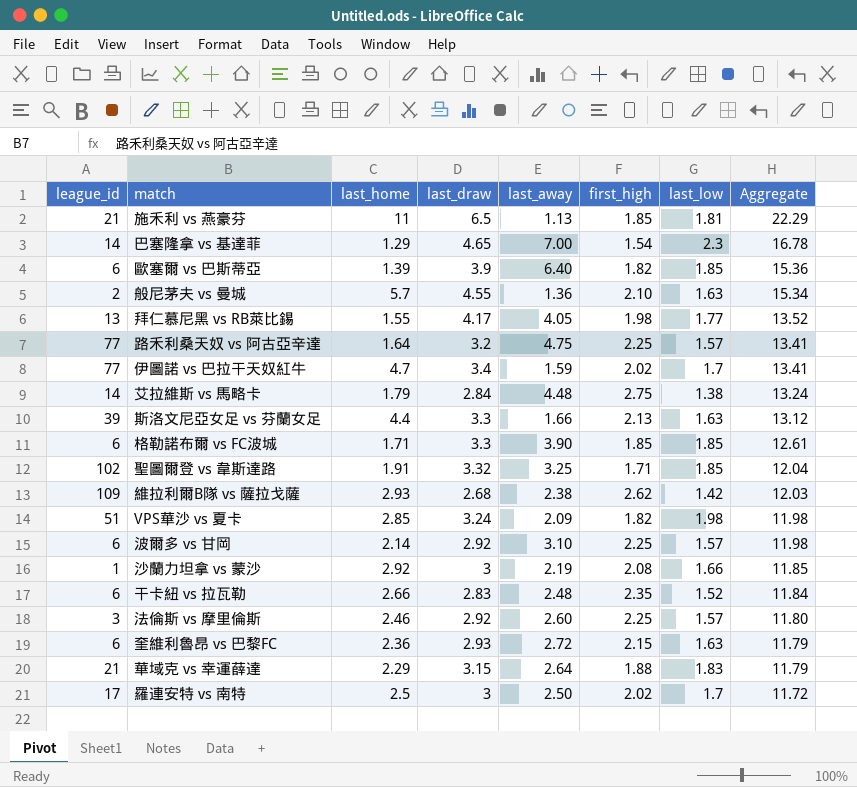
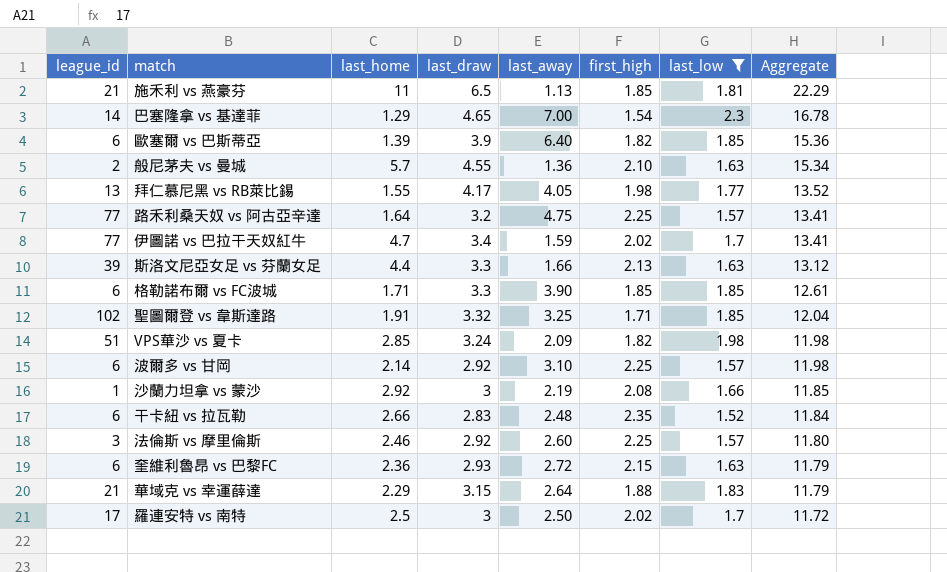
filter: none -> last_low >= 1.52

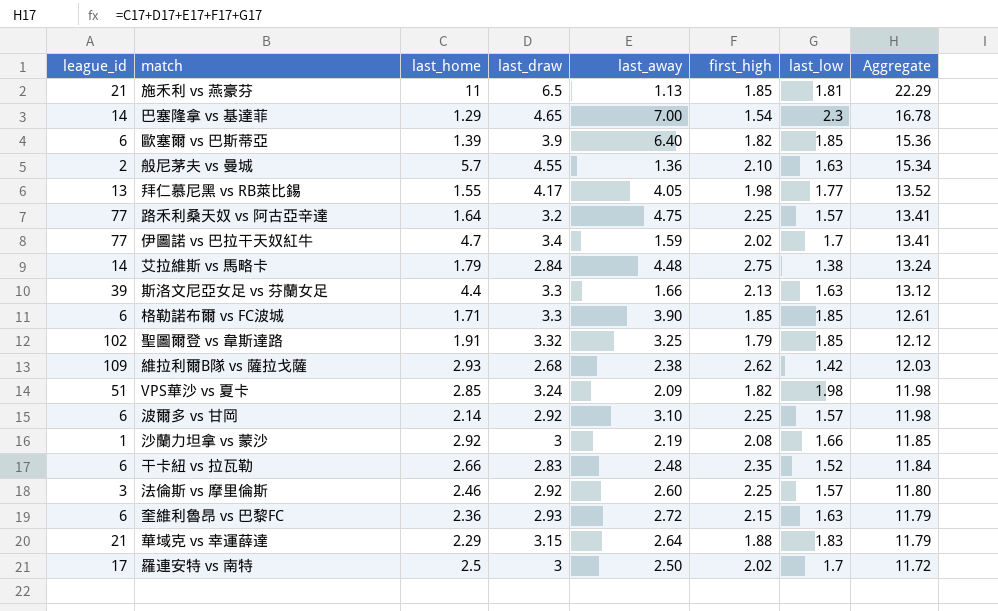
filter: last_low >= 1.52 -> none
聖圖爾登 vs 韋斯達路 | first_high: 1.71 -> 1.79
聖圖爾登 vs 韋斯達路 | Aggregate: 12.04 -> 12.12

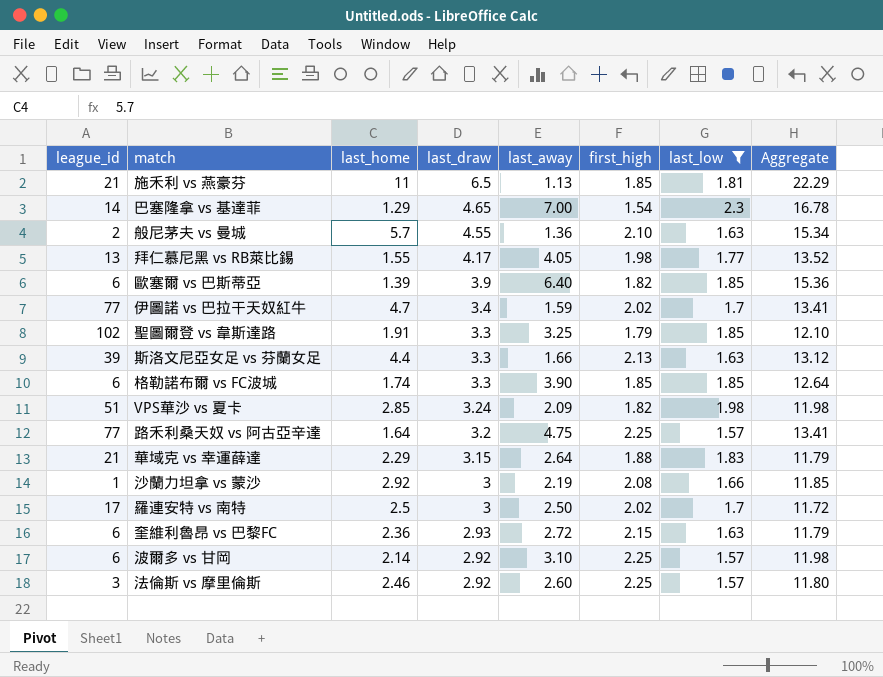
filter: none -> last_low >= 1.57
row order: Aggregate descending -> last_draw descending
聖圖爾登 vs 韋斯達路 | last_draw: 3.32 -> 3.3
聖圖爾登 vs 韋斯達路 | Aggregate: 12.12 -> 12.10
格勒諾布爾 vs FC波城 | last_home: 1.71 -> 1.74
格勒諾布爾 vs FC波城 | Aggregate: 12.61 -> 12.64

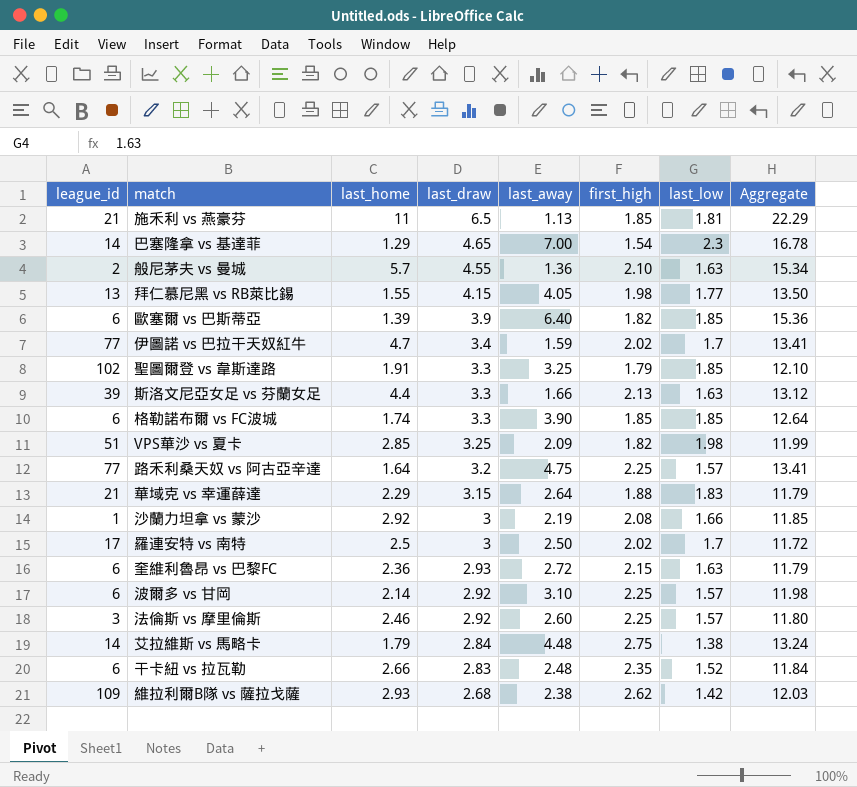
filter: last_low >= 1.57 -> none
拜仁慕尼黑 vs RB萊比錫 | last_draw: 4.17 -> 4.15
拜仁慕尼黑 vs RB萊比錫 | Aggregate: 13.52 -> 13.50
VPS華沙 vs 夏卡 | last_draw: 3.24 -> 3.25
VPS華沙 vs 夏卡 | Aggregate: 11.98 -> 11.99

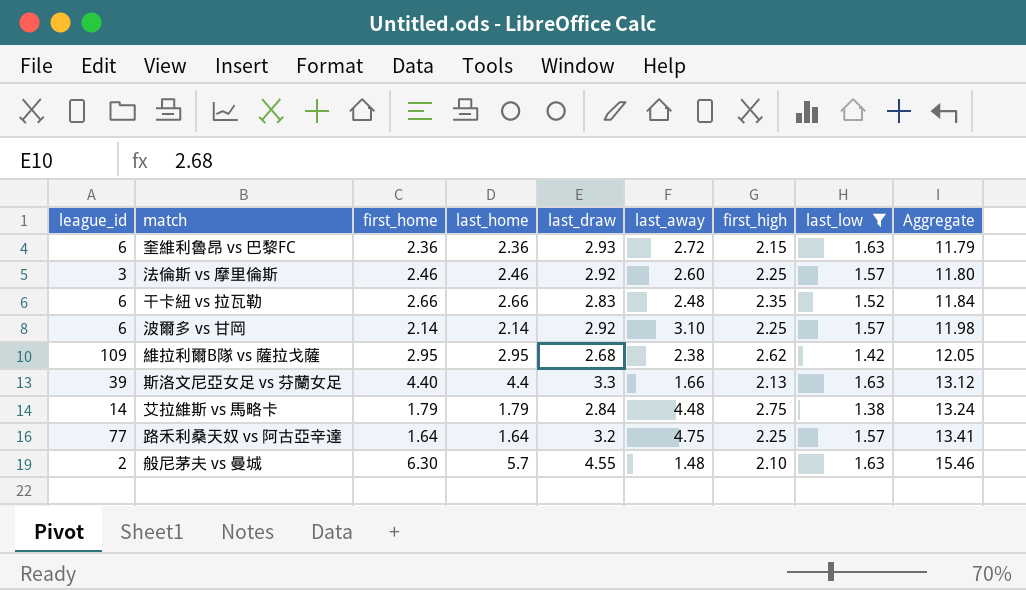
filter: none -> last_low <= 1.63
row order: last_draw descending -> Aggregate ascending
column first_home | position: none -> 3
維拉利爾B隊 vs 薩拉戈薩 | last_home: 2.93 -> 2.95
維拉利爾B隊 vs 薩拉戈薩 | Aggregate: 12.03 -> 12.05
般尼茅夫 vs 曼城 | last_away: 1.36 -> 1.48
般尼茅夫 vs 曼城 | Aggregate: 15.34 -> 15.46

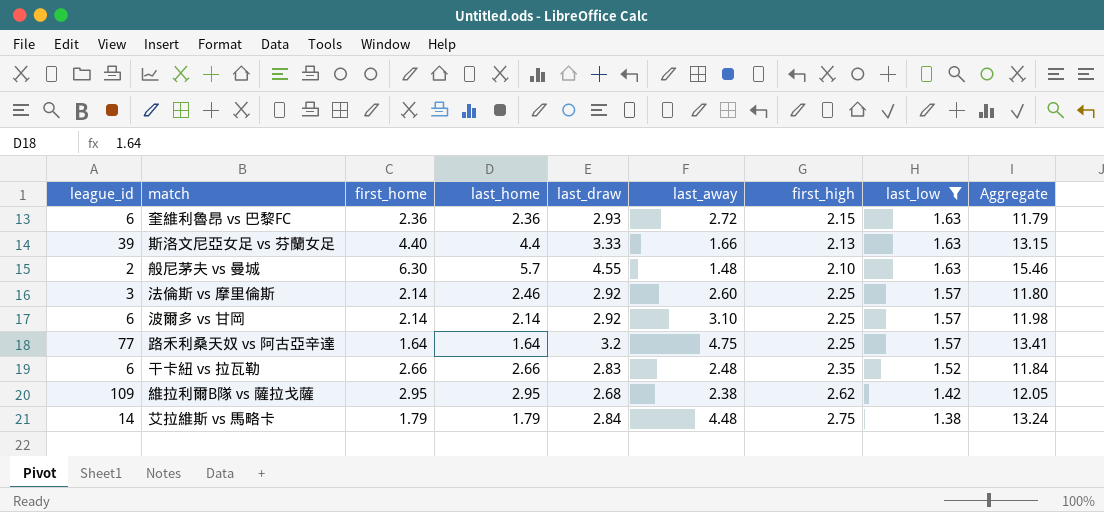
row order: Aggregate ascending -> last_low descending
斯洛文尼亞女足 vs 芬蘭女足 | last_draw: 3.3 -> 3.33
斯洛文尼亞女足 vs 芬蘭女足 | Aggregate: 13.12 -> 13.15
法倫斯 vs 摩里倫斯 | first_home: 2.46 -> 2.14

